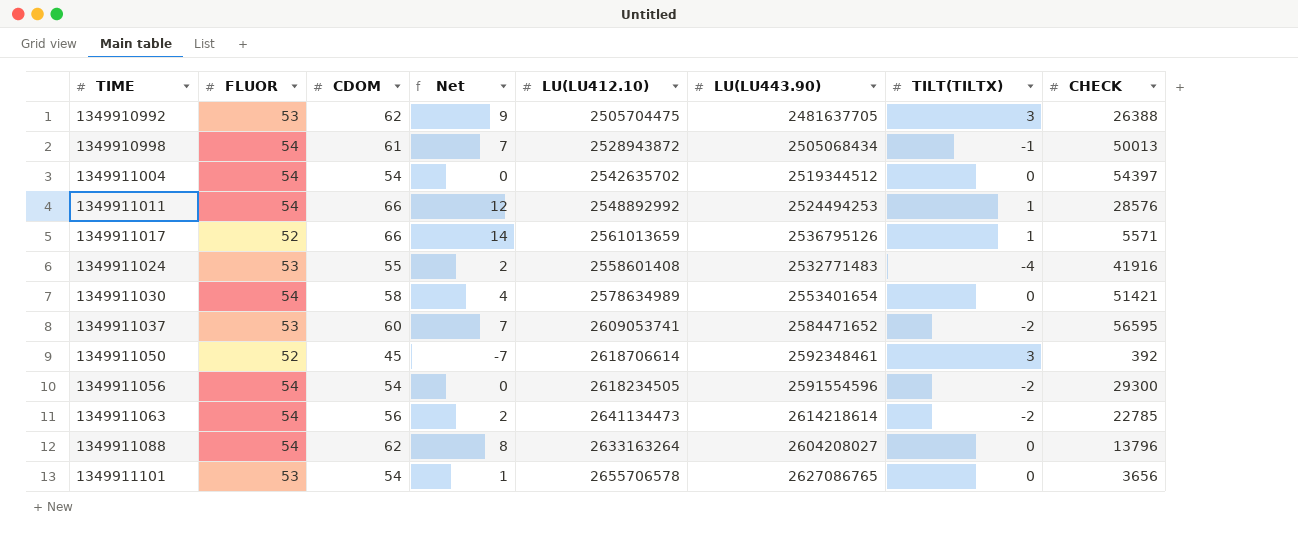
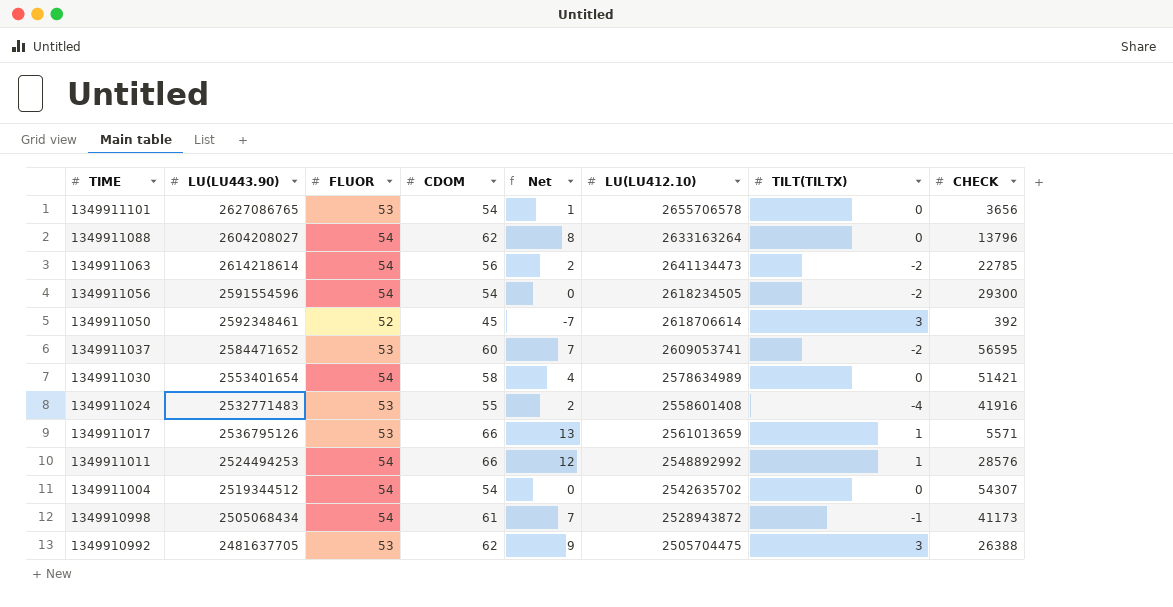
row order: TIME ascending -> TIME descending
column LU(LU443.90) | position: 6 -> 2
1349911017 | FLUOR: 52 -> 53
1349911017 | Net: 14 -> 13
1349911004 | CHECK: 54397 -> 54307
1349910998 | CHECK: 50013 -> 41173

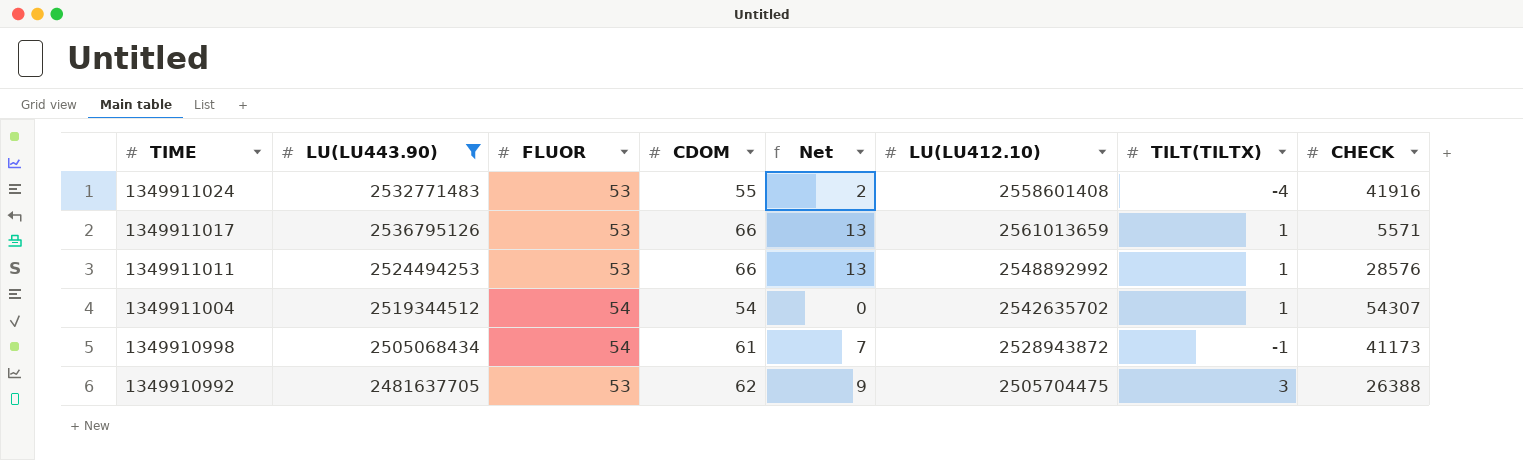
filter: none -> LU(LU443.90) <= 2536795126
1349911011 | FLUOR: 54 -> 53
1349911011 | Net: 12 -> 13
1349911004 | TILT(TILTX): 0 -> 1

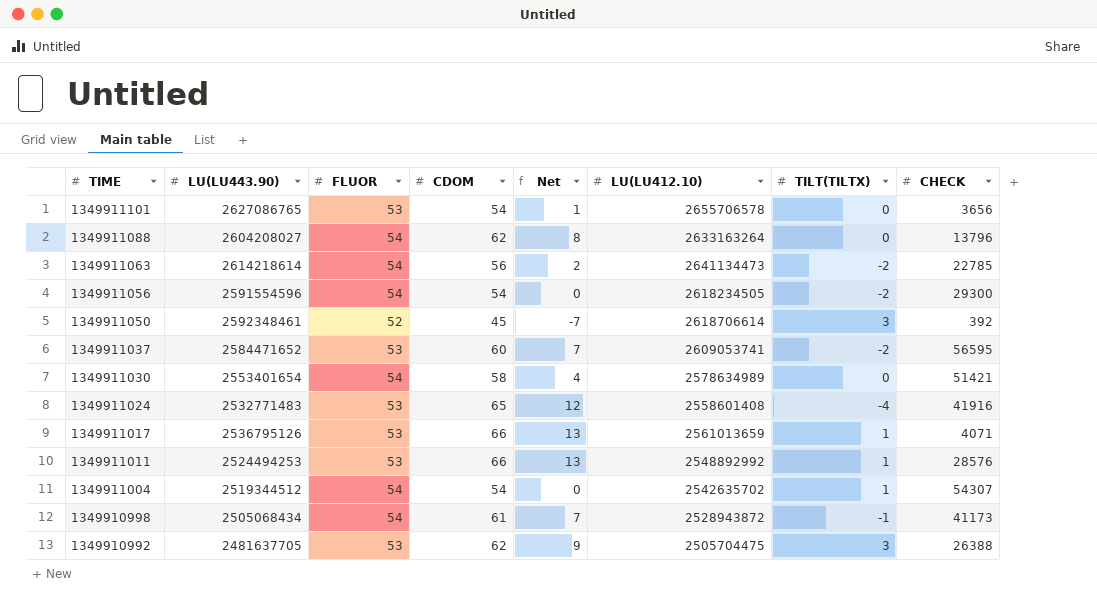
filter: LU(LU443.90) <= 2536795126 -> none
1349911024 | CDOM: 55 -> 65
1349911024 | Net: 2 -> 12
1349911017 | CHECK: 5571 -> 4071

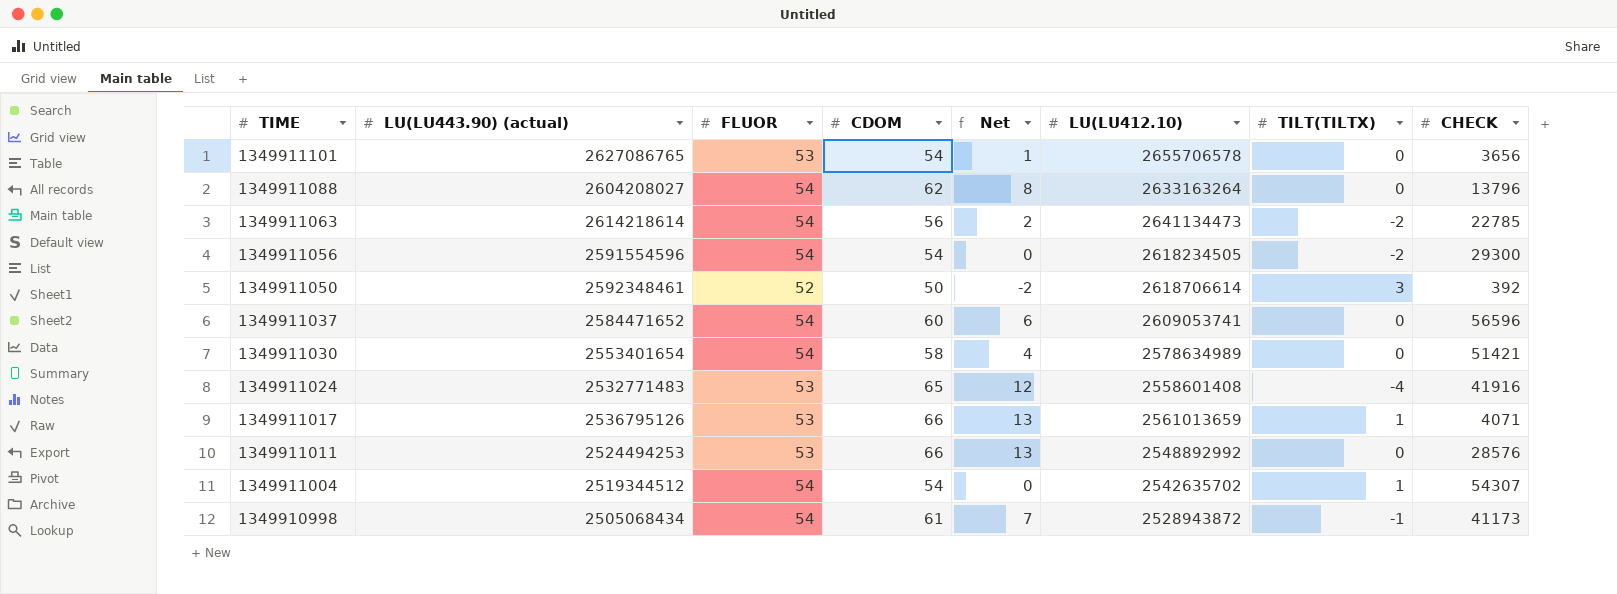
column name: LU(LU443.90) -> LU(LU443.90) (actual)
row 1349910992: 2481637705 | 53 | 62 | 9 | 2505704475 | 3 | 26388 -> none
1349911050 | CDOM: 45 -> 50
1349911050 | Net: -7 -> -2
1349911037 | FLUOR: 53 -> 54
1349911037 | Net: 7 -> 6
1349911037 | TILT(TILTX): -2 -> 0
1349911037 | CHECK: 56595 -> 56596
1349911011 | TILT(TILTX): 1 -> 0

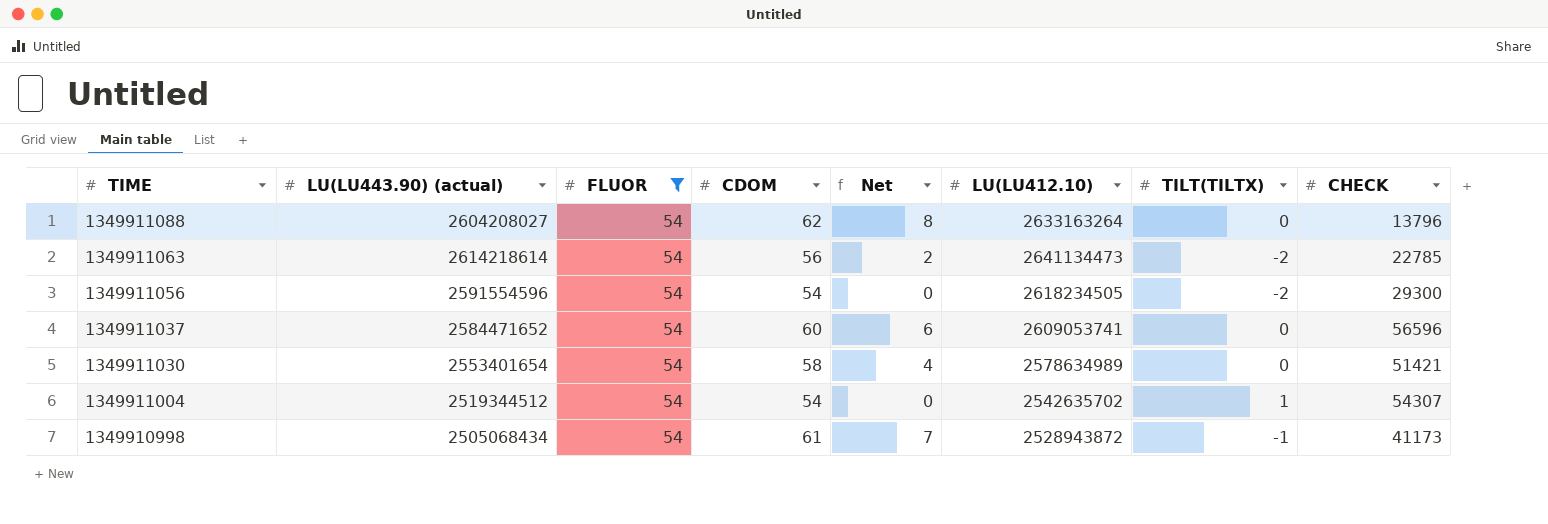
filter: none -> FLUOR = 54

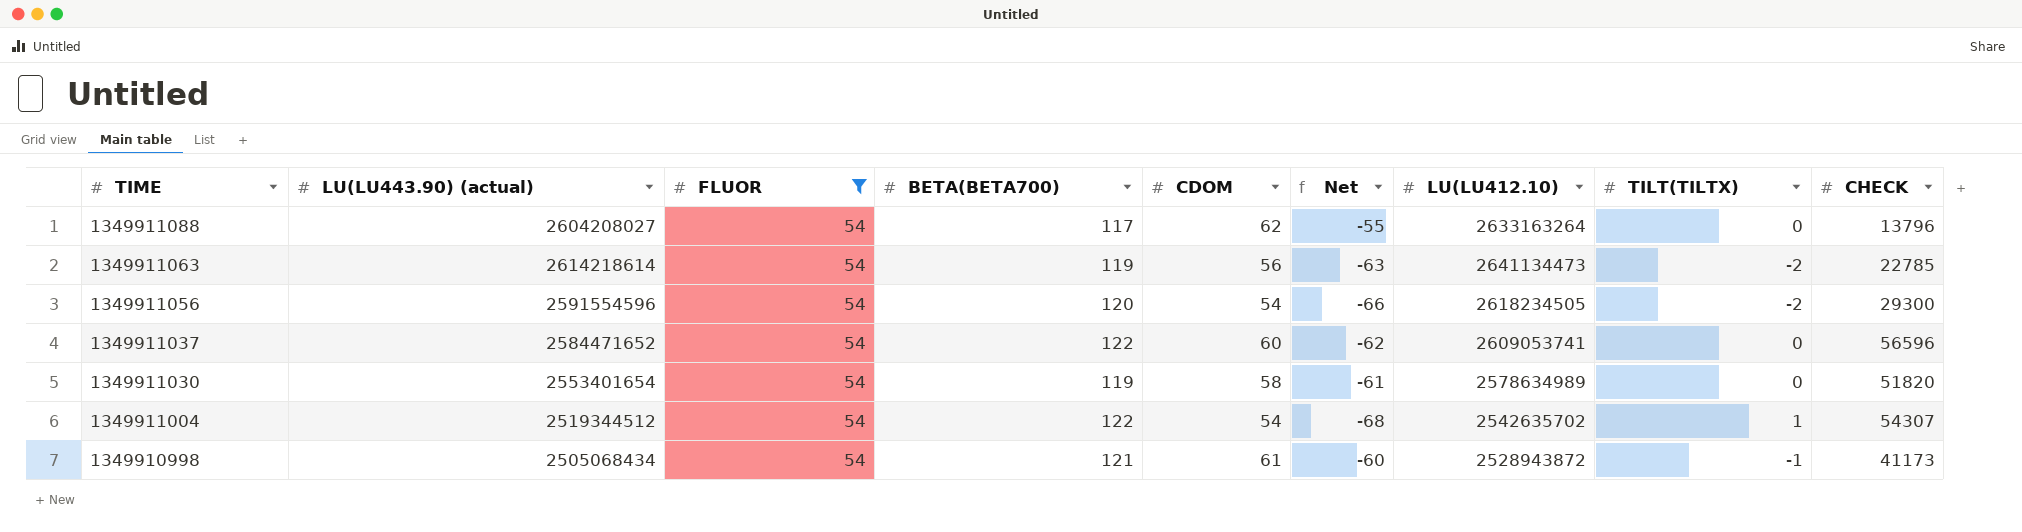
column BETA(BETA700) | position: none -> 4
column Net | formula: [CDOM] - [FLUOR] -> [CDOM] - [BETA(BETA700)]
1349911030 | CHECK: 51421 -> 51820

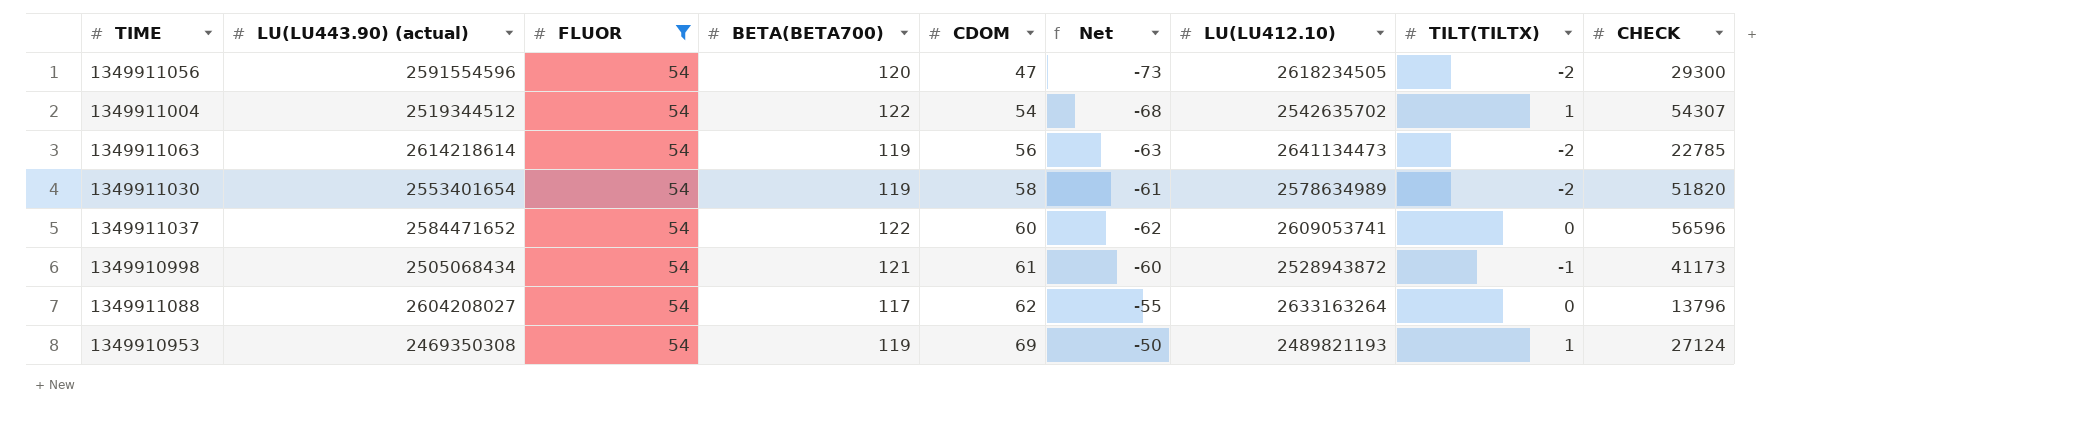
row order: TIME descending -> CDOM ascending
1349911056 | CDOM: 54 -> 47
1349911056 | Net: -66 -> -73
1349911030 | TILT(TILTX): 0 -> -2
row 1349910953: none -> 2469350308 | 54 | 119 | 69 | -50 | 2489821193 | 1 | 27124

